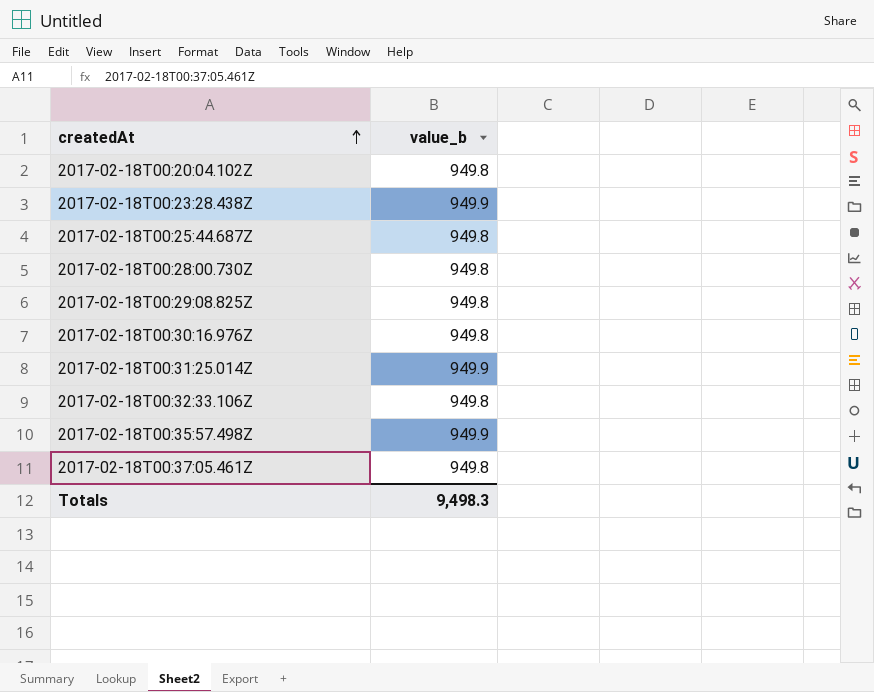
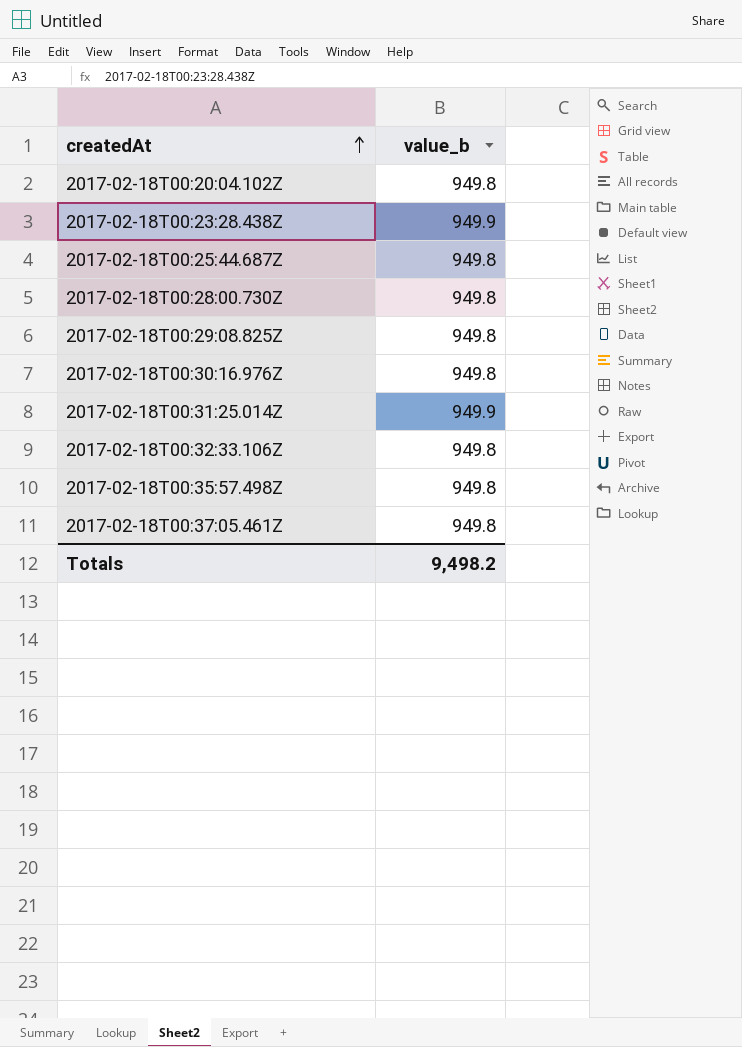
2017-02-18T00:35:57.498Z | value_b: 949.9 -> 949.8
Totals | value_b: 9,498.3 -> 9,498.2

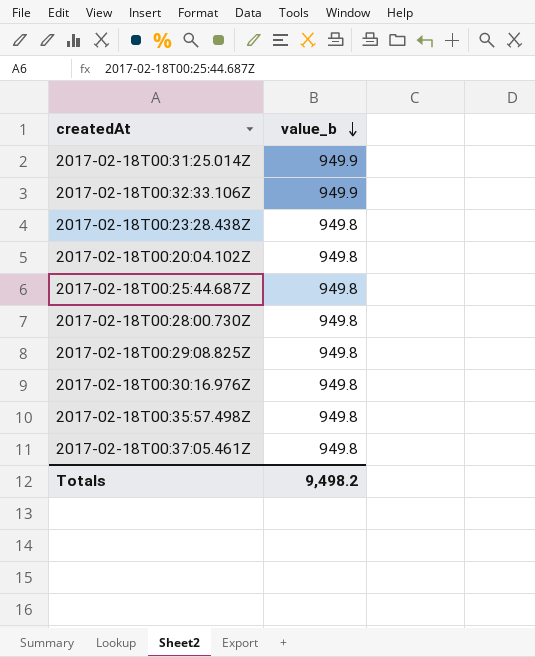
row order: createdAt ascending -> value_b descending
2017-02-18T00:32:33.106Z | value_b: 949.8 -> 949.9
2017-02-18T00:23:28.438Z | value_b: 949.9 -> 949.8

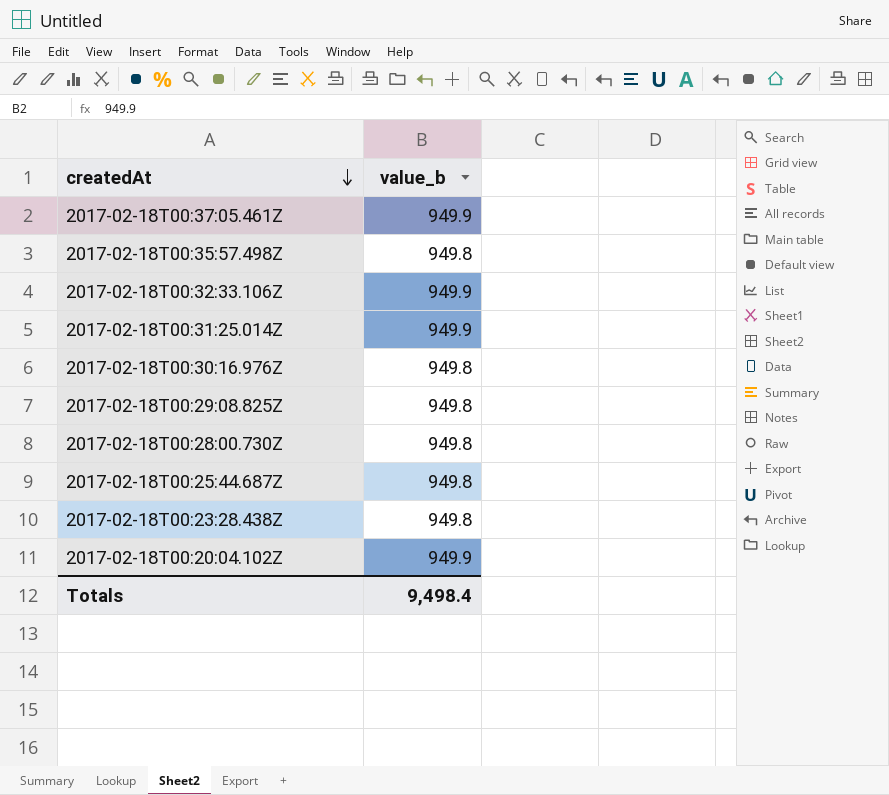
row order: value_b descending -> createdAt descending
2017-02-18T00:37:05.461Z | value_b: 949.8 -> 949.9
2017-02-18T00:20:04.102Z | value_b: 949.8 -> 949.9
Totals | value_b: 9,498.2 -> 9,498.4

